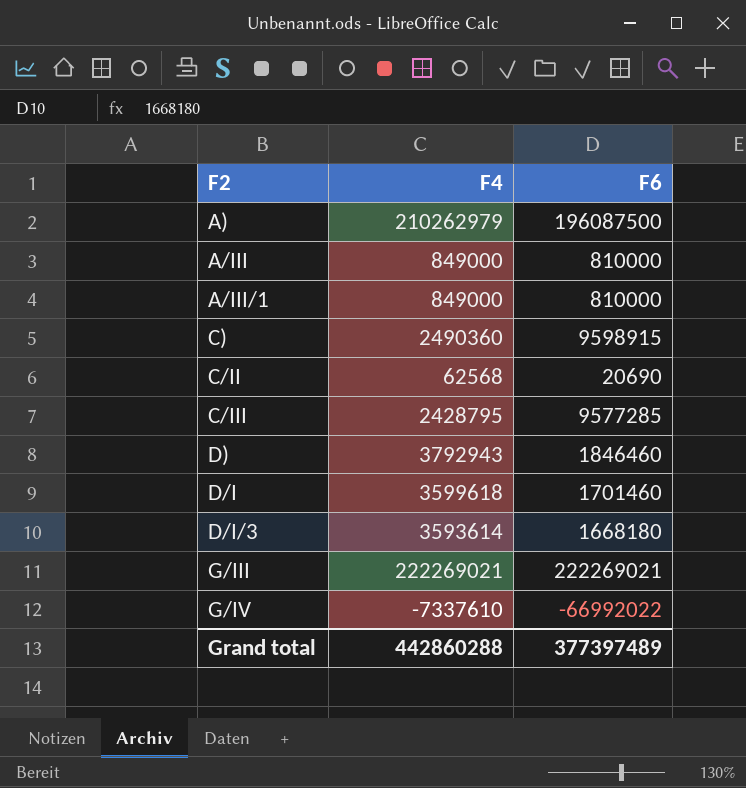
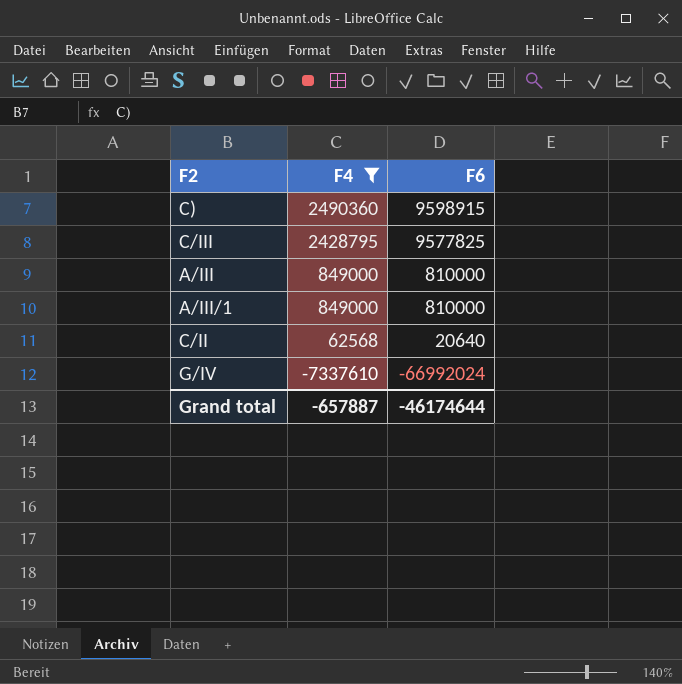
filter: none -> F4 <= 2490360
row order: F2 ascending -> F4 descending
C/III | F6: 9577285 -> 9577825
C/II | F6: 20690 -> 20640
G/IV | F6: -66992022 -> -66992024
Grand total | F4: 442860288 -> -657887
Grand total | F6: 377397489 -> -46174644

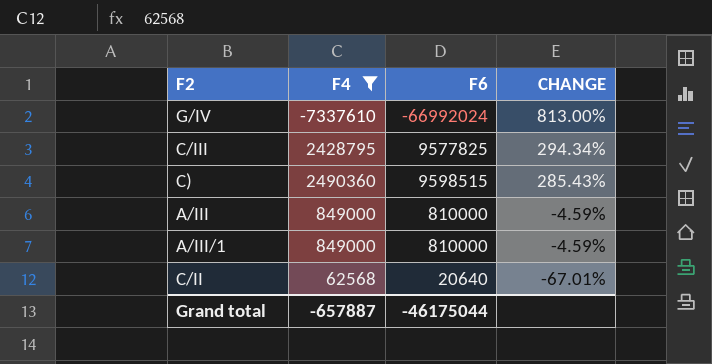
row order: F4 descending -> CHANGE descending
column CHANGE | formula: none -> ([F6] - [F4]) / [F4]
C) | F6: 9598915 -> 9598515
Grand total | F6: -46174644 -> -46175044

